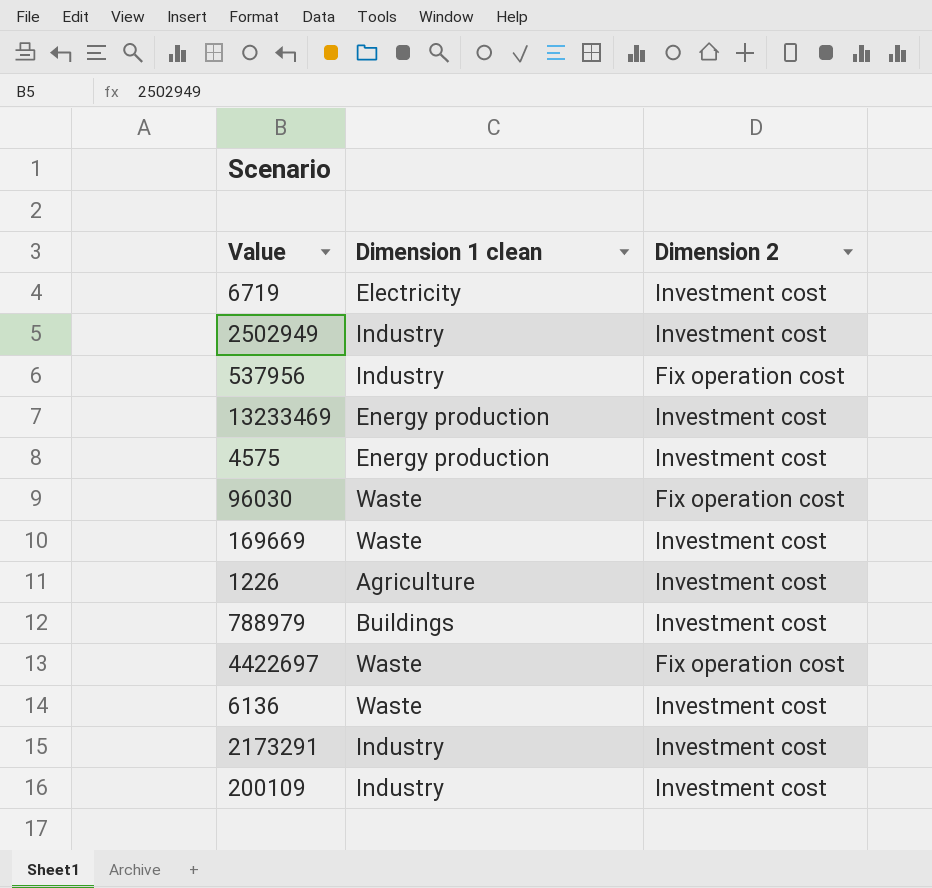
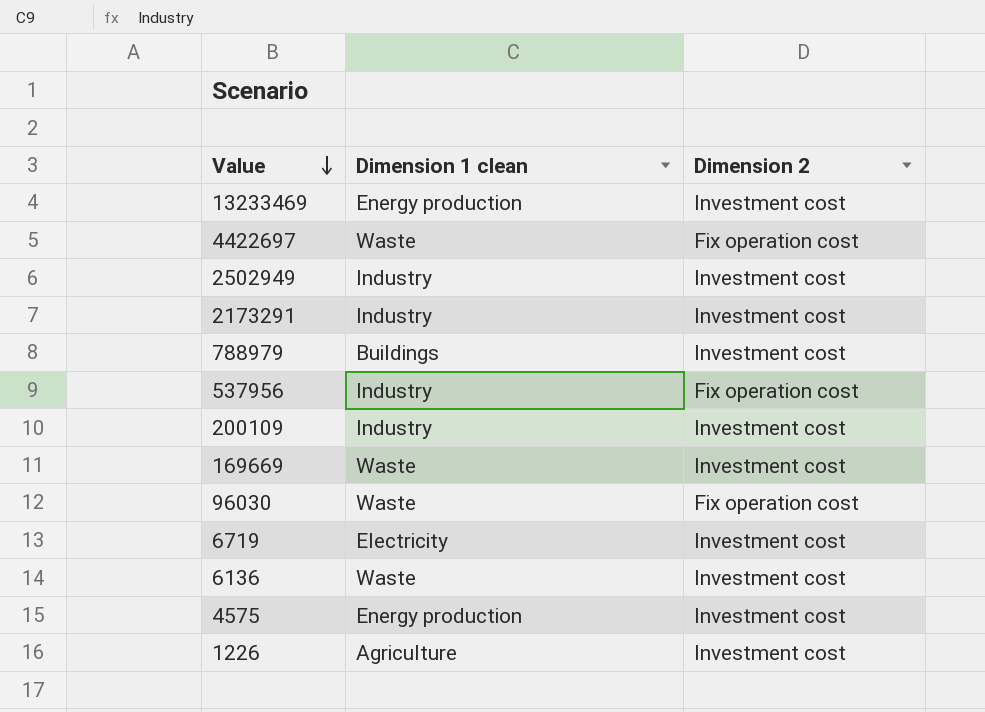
row order: none -> Value descending

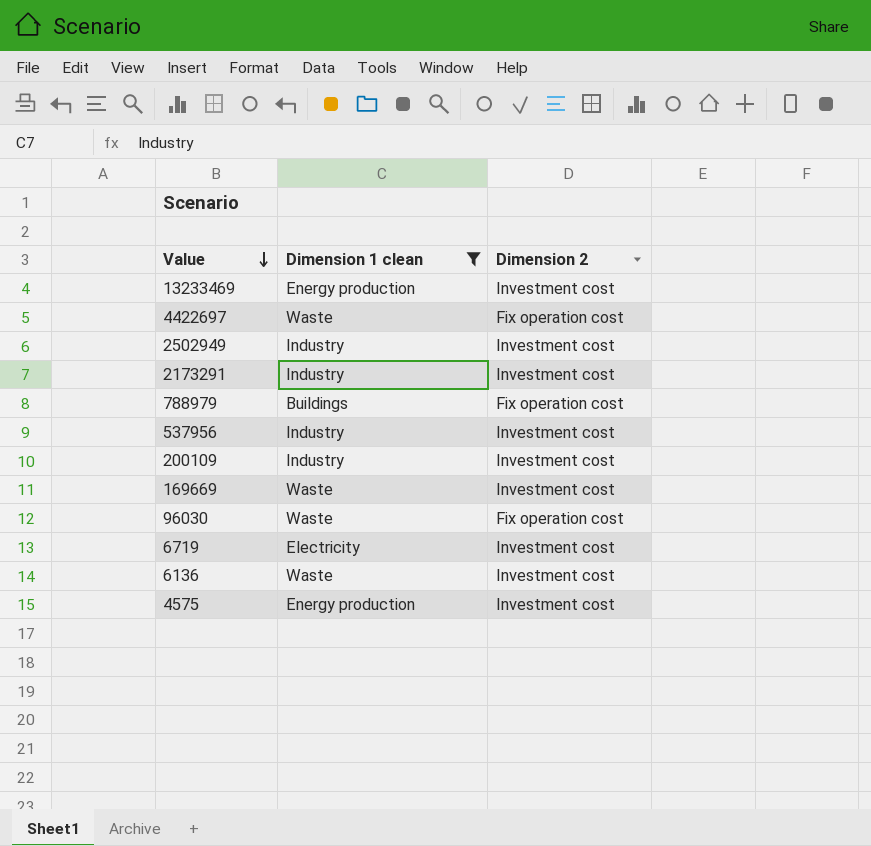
filter: none -> Dimension 1 clean != Agriculture
788979 | Dimension 2: Investment cost -> Fix operation cost
537956 | Dimension 2: Fix operation cost -> Investment cost

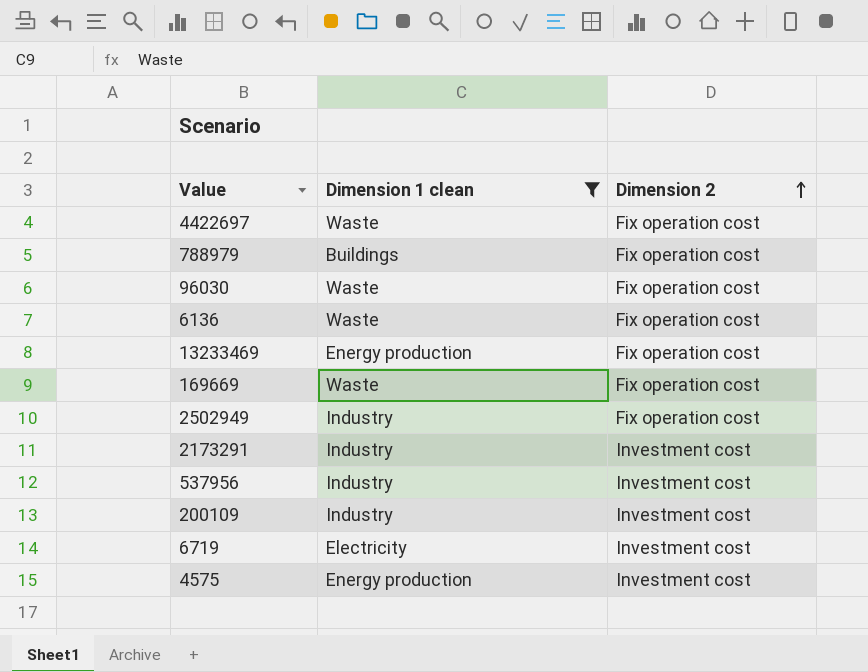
row order: Value descending -> Dimension 2 ascending
6136 | Dimension 2: Investment cost -> Fix operation cost
13233469 | Dimension 2: Investment cost -> Fix operation cost
169669 | Dimension 2: Investment cost -> Fix operation cost
2502949 | Dimension 2: Investment cost -> Fix operation cost

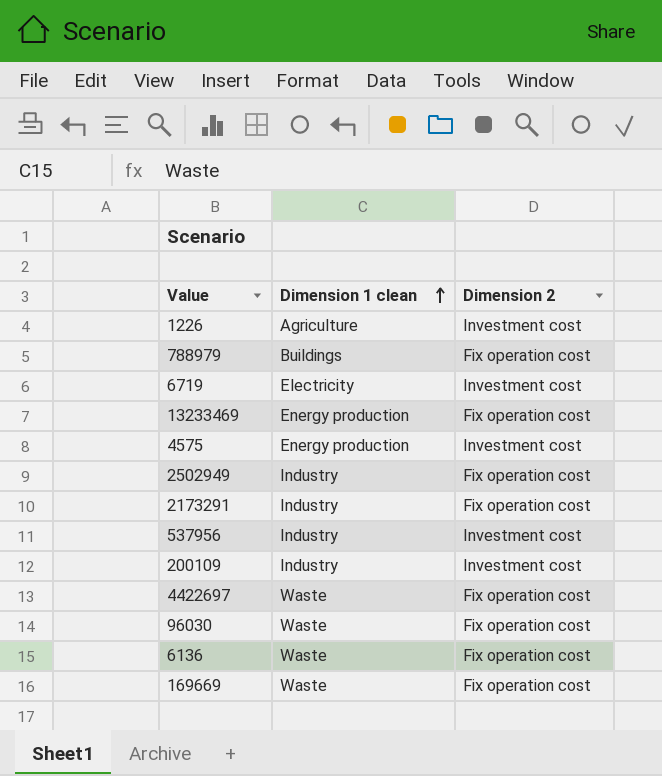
filter: Dimension 1 clean != Agriculture -> none
row order: Dimension 2 ascending -> Dimension 1 clean ascending
2173291 | Dimension 2: Investment cost -> Fix operation cost

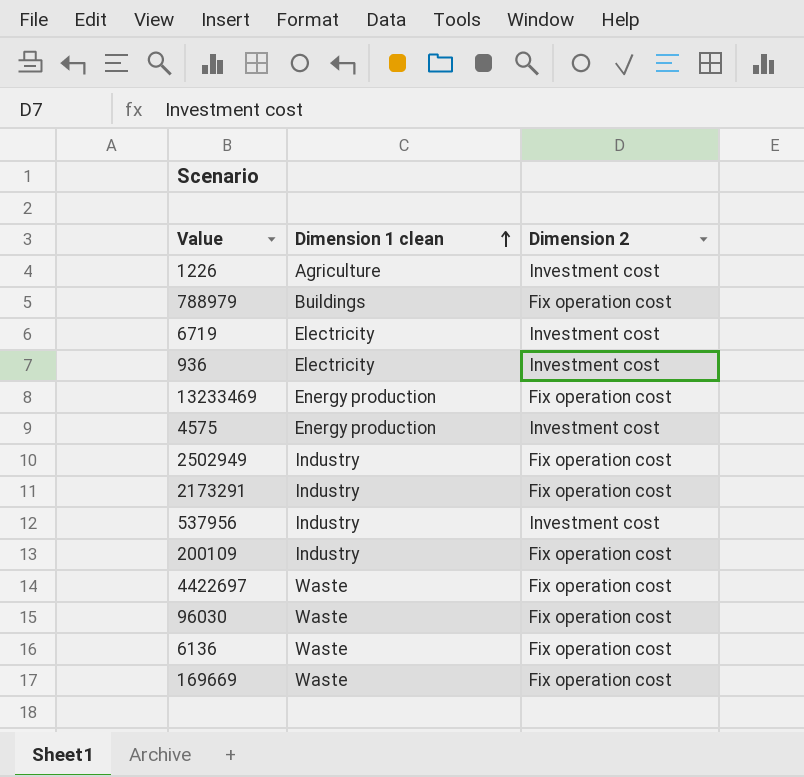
row 936: none -> Electricity | Investment cost
200109 | Dimension 2: Investment cost -> Fix operation cost

